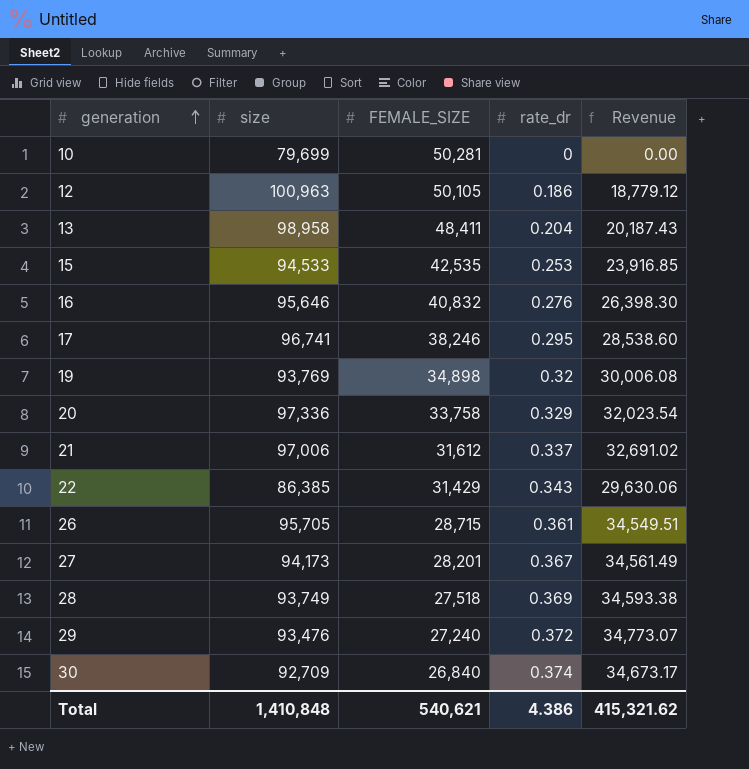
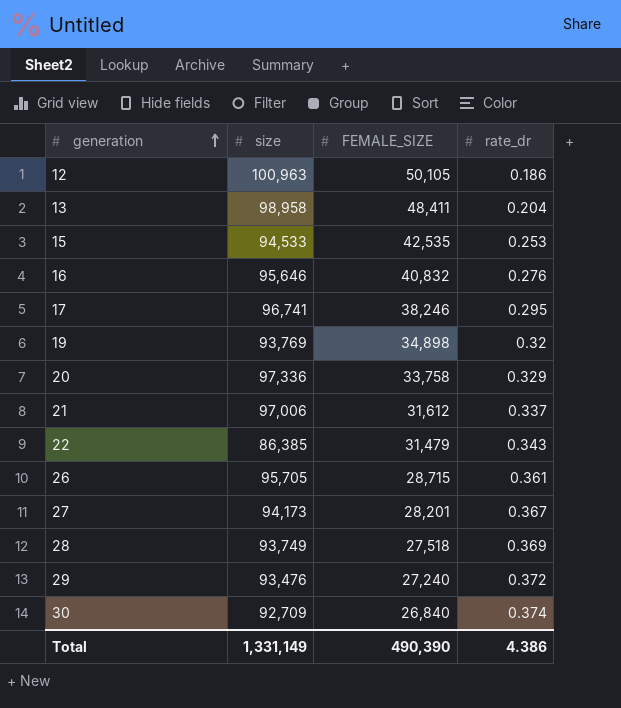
column Revenue | formula: [size] * [rate_dr] -> none
row 10: 79,699 | 50,281 | 0 | 0.00 -> none
22 | FEMALE_SIZE: 31,429 -> 31,479
Total | size: 1,410,848 -> 1,331,149
Total | FEMALE_SIZE: 540,621 -> 490,390

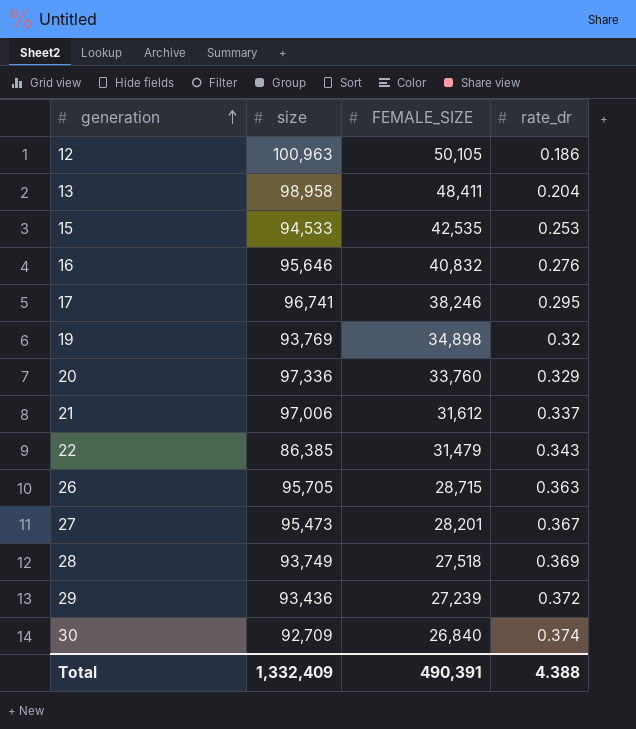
20 | FEMALE_SIZE: 33,758 -> 33,760
26 | rate_dr: 0.361 -> 0.363
27 | size: 94,173 -> 95,473
29 | size: 93,476 -> 93,436
29 | FEMALE_SIZE: 27,240 -> 27,239
Total | size: 1,331,149 -> 1,332,409
Total | FEMALE_SIZE: 490,390 -> 490,391
Total | rate_dr: 4.386 -> 4.388

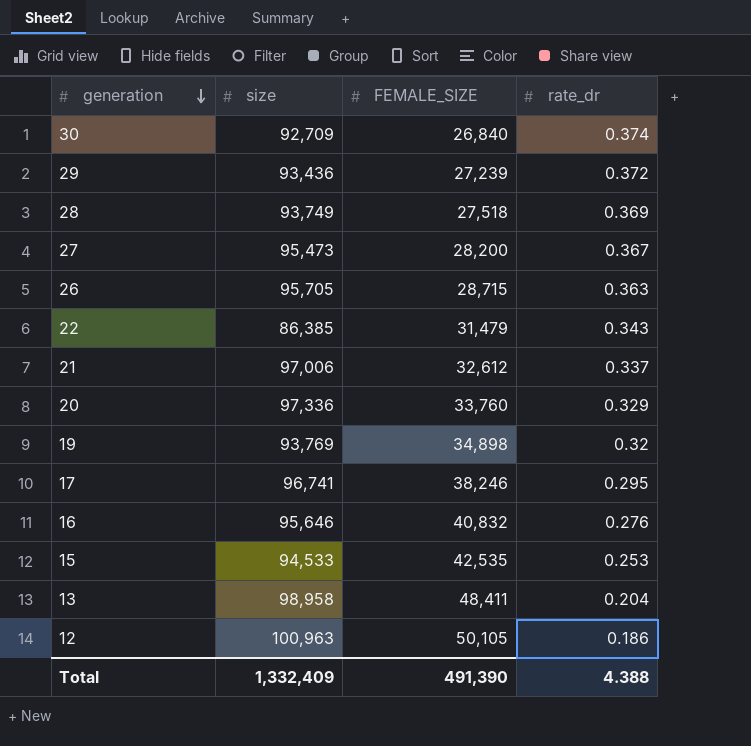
row order: generation ascending -> generation descending
27 | FEMALE_SIZE: 28,201 -> 28,200
21 | FEMALE_SIZE: 31,612 -> 32,612
Total | FEMALE_SIZE: 490,391 -> 491,390

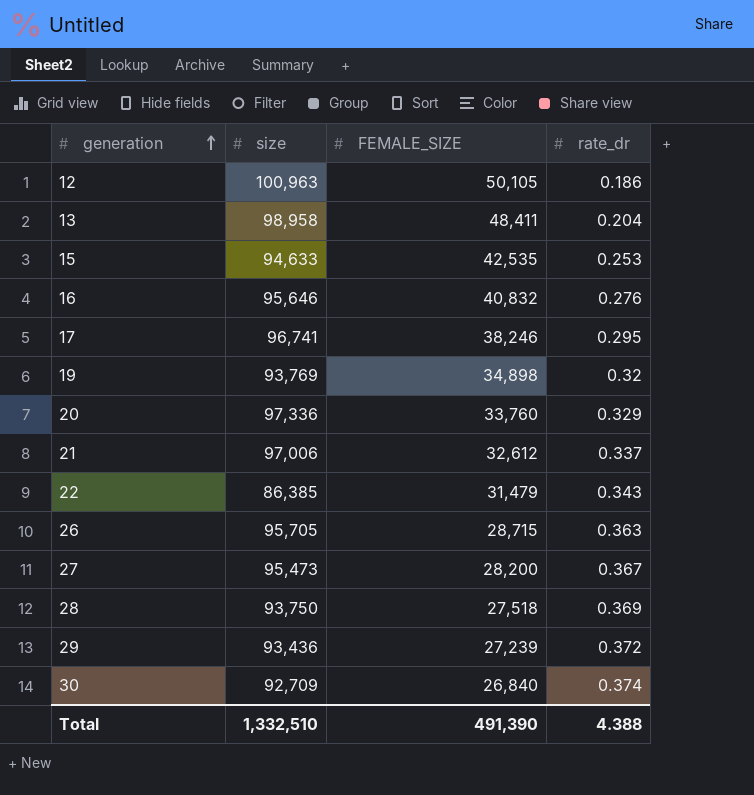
row order: generation descending -> generation ascending
15 | size: 94,533 -> 94,633
28 | size: 93,749 -> 93,750
Total | size: 1,332,409 -> 1,332,510

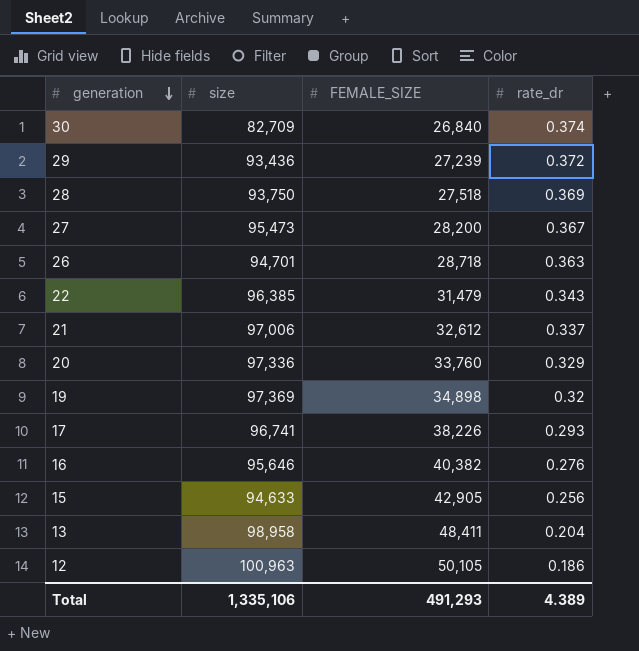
row order: generation ascending -> generation descending
30 | size: 92,709 -> 82,709
26 | size: 95,705 -> 94,701
26 | FEMALE_SIZE: 28,715 -> 28,718
22 | size: 86,385 -> 96,385
19 | size: 93,769 -> 97,369
17 | FEMALE_SIZE: 38,246 -> 38,226
17 | rate_dr: 0.295 -> 0.293
16 | FEMALE_SIZE: 40,832 -> 40,382
15 | FEMALE_SIZE: 42,535 -> 42,905
15 | rate_dr: 0.253 -> 0.256
Total | size: 1,332,510 -> 1,335,106
Total | FEMALE_SIZE: 491,390 -> 491,293
Total | rate_dr: 4.388 -> 4.389

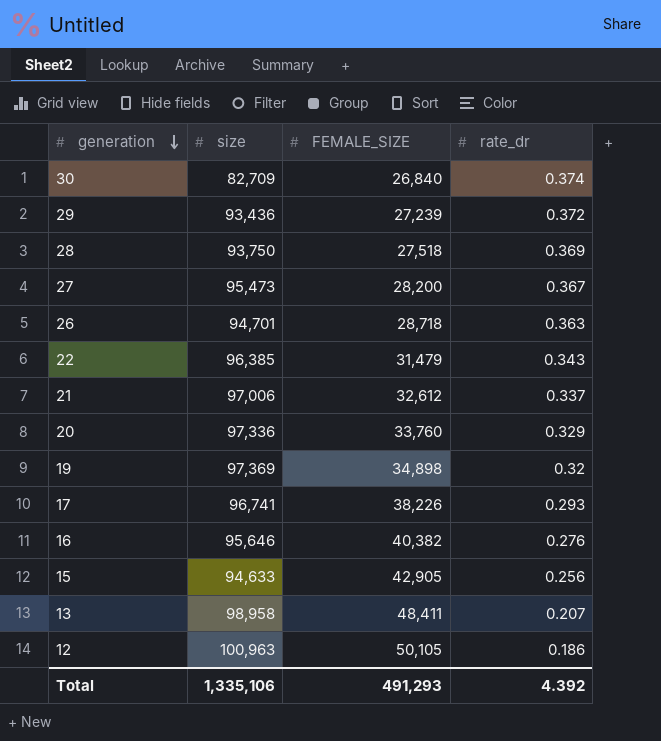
13 | rate_dr: 0.204 -> 0.207
Total | rate_dr: 4.389 -> 4.392

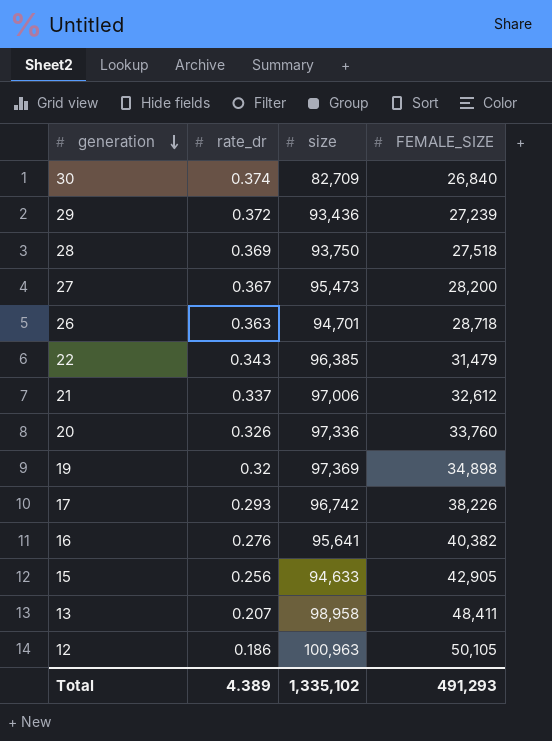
column rate_dr | position: 4 -> 2
20 | rate_dr: 0.329 -> 0.326
17 | size: 96,741 -> 96,742
16 | size: 95,646 -> 95,641
Total | rate_dr: 4.392 -> 4.389
Total | size: 1,335,106 -> 1,335,102

